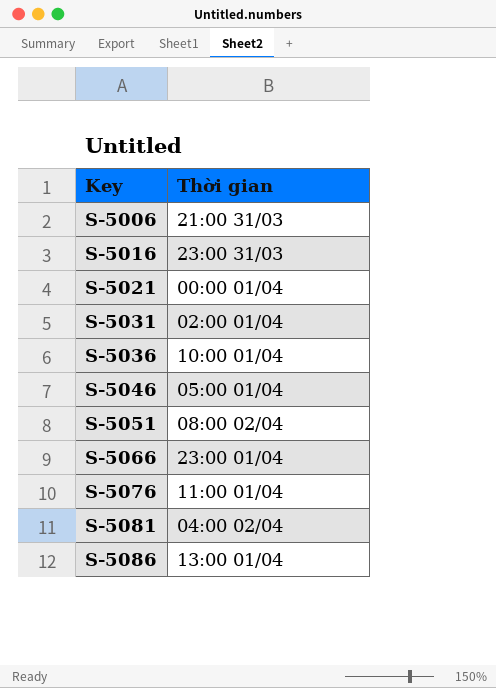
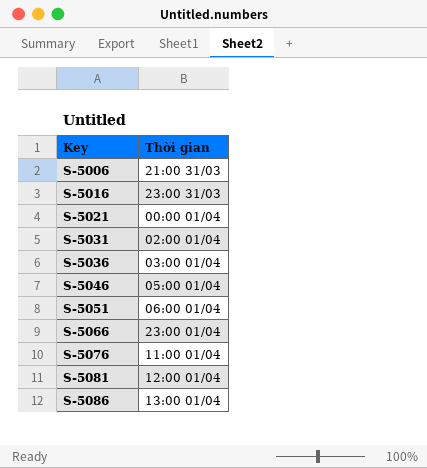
S-5036 | Thời gian: 10:00 01/04 -> 03:00 01/04
S-5051 | Thời gian: 08:00 02/04 -> 06:00 01/04
S-5081 | Thời gian: 04:00 02/04 -> 12:00 01/04

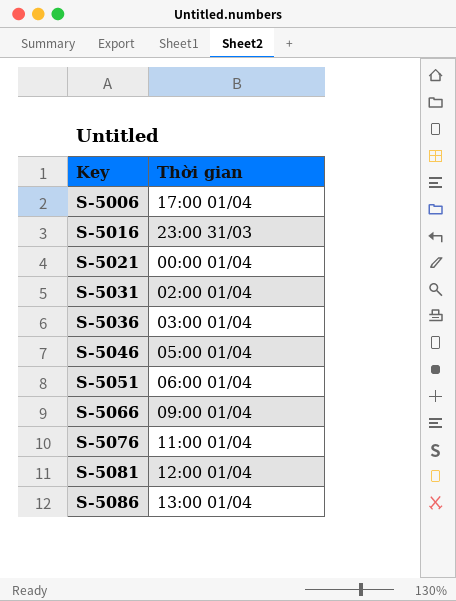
S-5006 | Thời gian: 21:00 31/03 -> 17:00 01/04
S-5066 | Thời gian: 23:00 01/04 -> 09:00 01/04

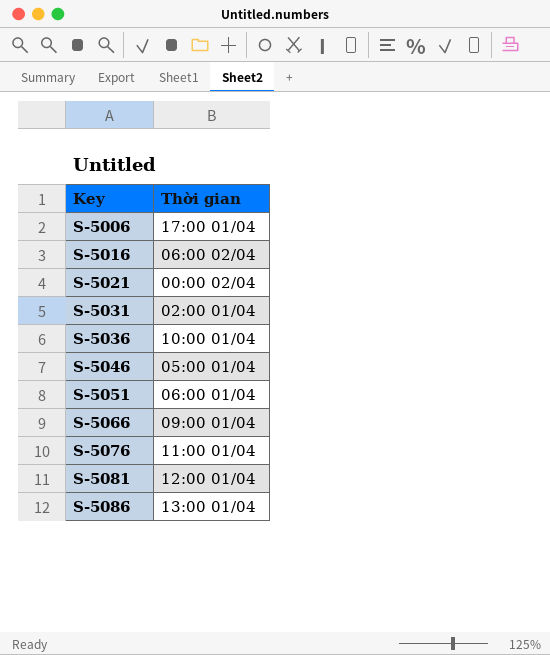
S-5016 | Thời gian: 23:00 31/03 -> 06:00 02/04
S-5021 | Thời gian: 00:00 01/04 -> 00:00 02/04
S-5036 | Thời gian: 03:00 01/04 -> 10:00 01/04

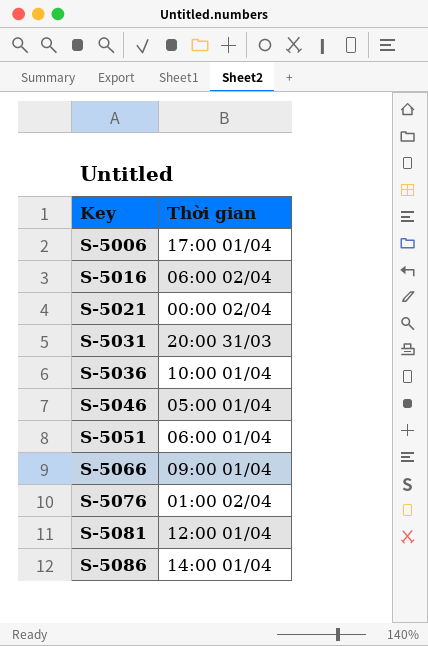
S-5031 | Thời gian: 02:00 01/04 -> 20:00 31/03
S-5076 | Thời gian: 11:00 01/04 -> 01:00 02/04
S-5086 | Thời gian: 13:00 01/04 -> 14:00 01/04

